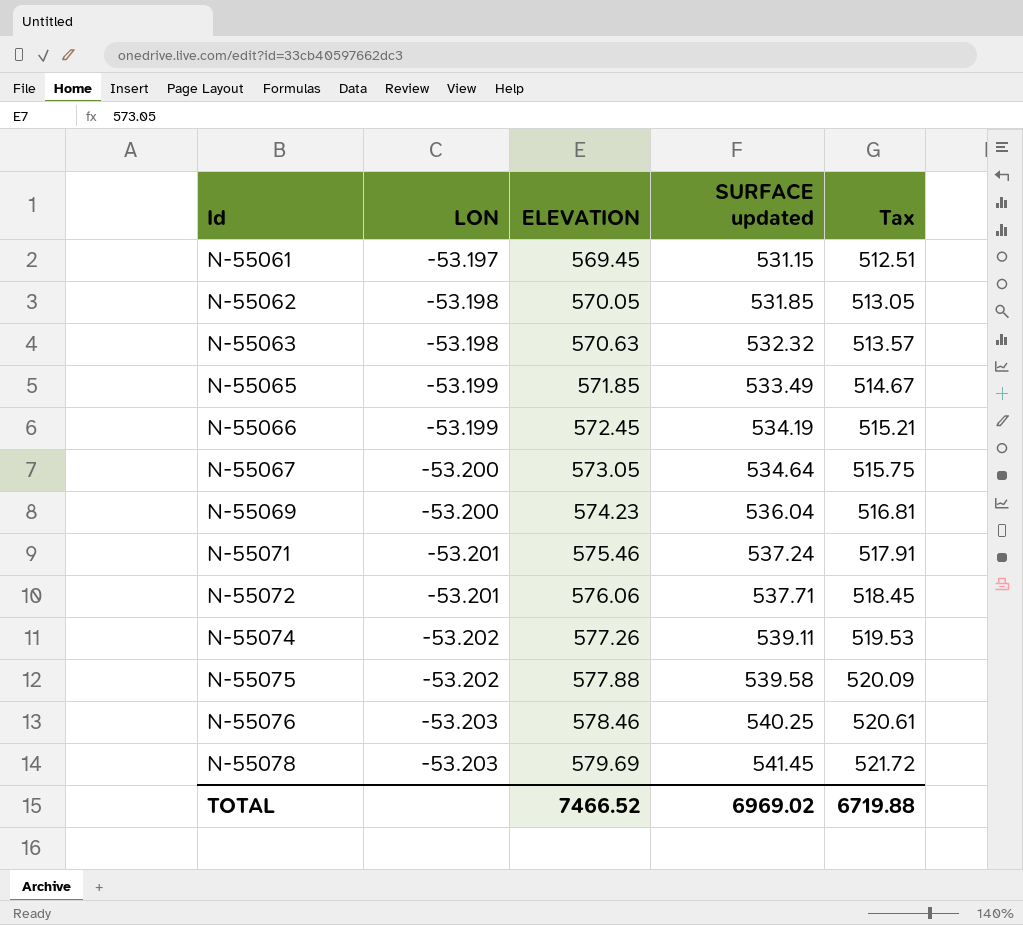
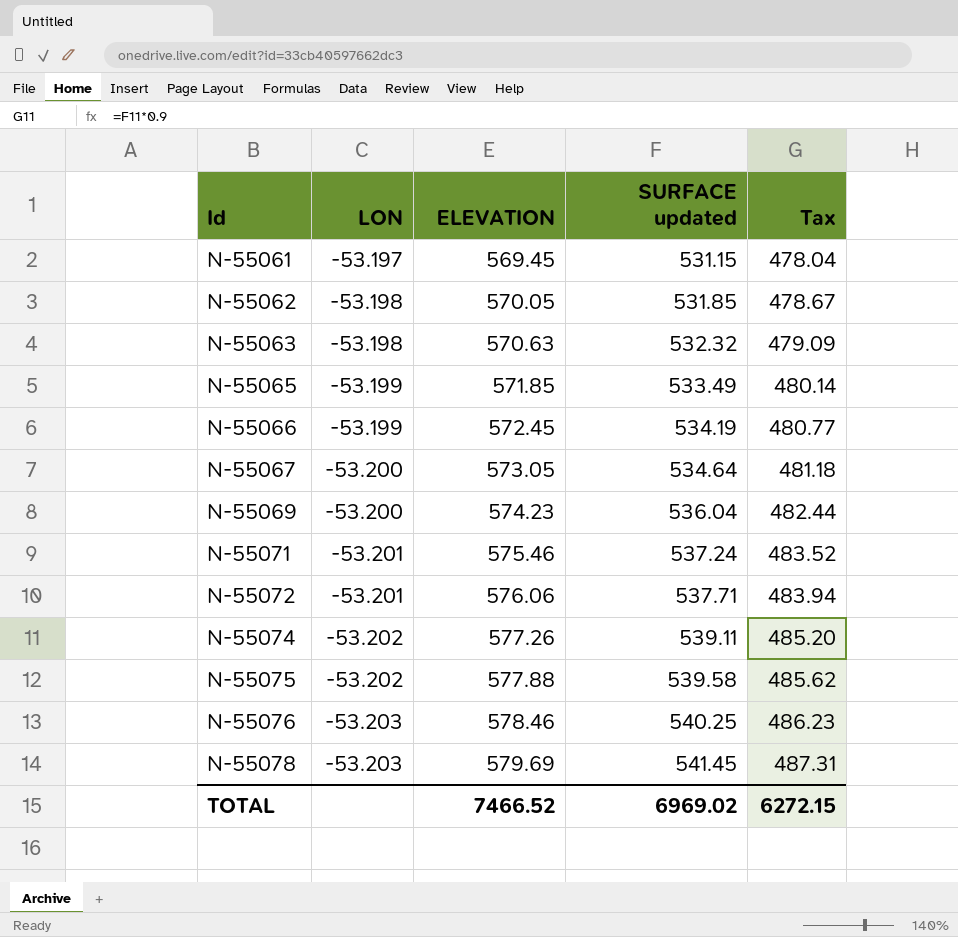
column Tax | formula: [ELEVATION] * 0.9 -> [SURFACE updated] * 0.9
TOTAL | Tax: 6719.88 -> 6272.15

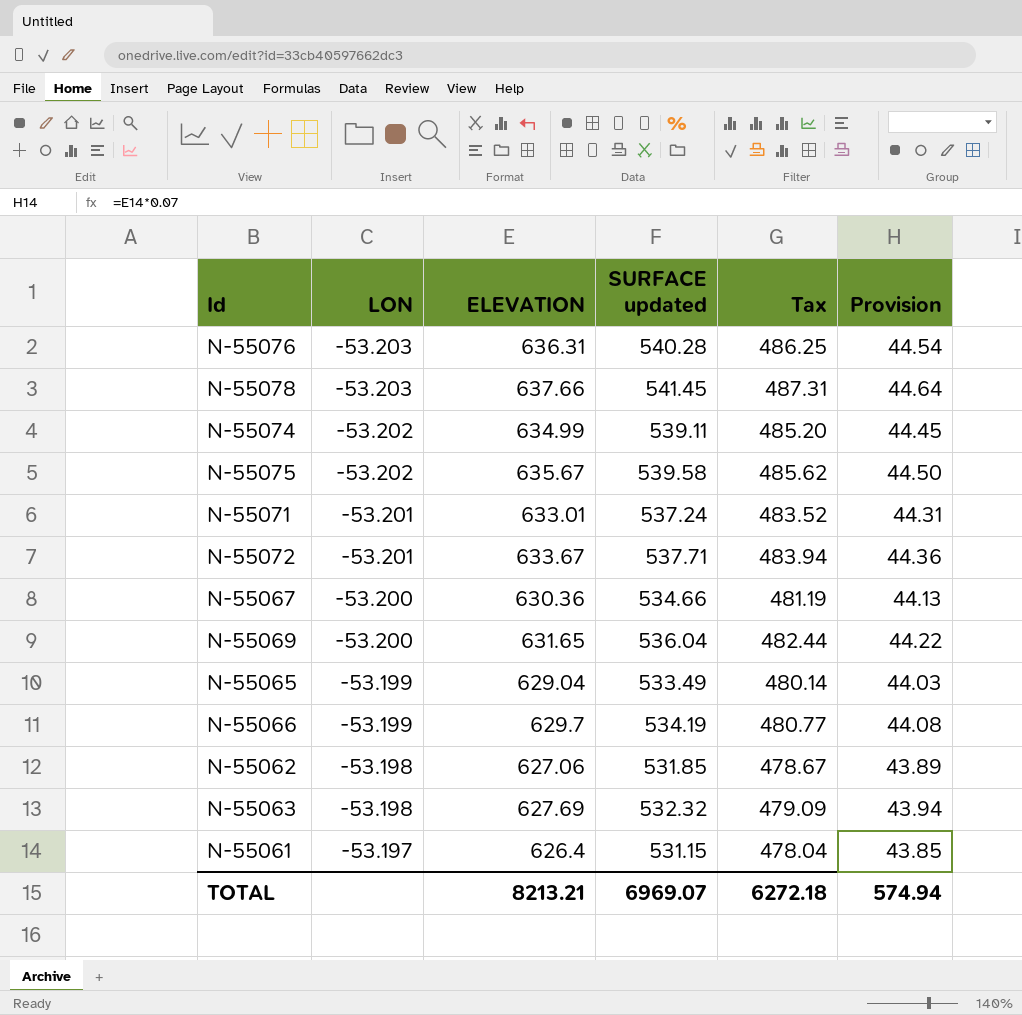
row order: Id ascending -> LON ascending
column Provision | formula: none -> [ELEVATION] * 0.07
N-55076 | ELEVATION: 578.46 -> 636.31
N-55076 | SURFACE updated: 540.25 -> 540.28
N-55076 | Tax: 486.23 -> 486.25
N-55078 | ELEVATION: 579.69 -> 637.66
N-55074 | ELEVATION: 577.26 -> 634.99
N-55075 | ELEVATION: 577.88 -> 635.67
N-55071 | ELEVATION: 575.46 -> 633.01
N-55072 | ELEVATION: 576.06 -> 633.67
N-55067 | ELEVATION: 573.05 -> 630.36
N-55067 | SURFACE updated: 534.64 -> 534.66
N-55067 | Tax: 481.18 -> 481.19
N-55069 | ELEVATION: 574.23 -> 631.65
N-55065 | ELEVATION: 571.85 -> 629.04
N-55066 | ELEVATION: 572.45 -> 629.7
N-55062 | ELEVATION: 570.05 -> 627.06
N-55063 | ELEVATION: 570.63 -> 627.69
N-55061 | ELEVATION: 569.45 -> 626.4
TOTAL | ELEVATION: 7466.52 -> 8213.21
TOTAL | SURFACE updated: 6969.02 -> 6969.07
TOTAL | Tax: 6272.15 -> 6272.18

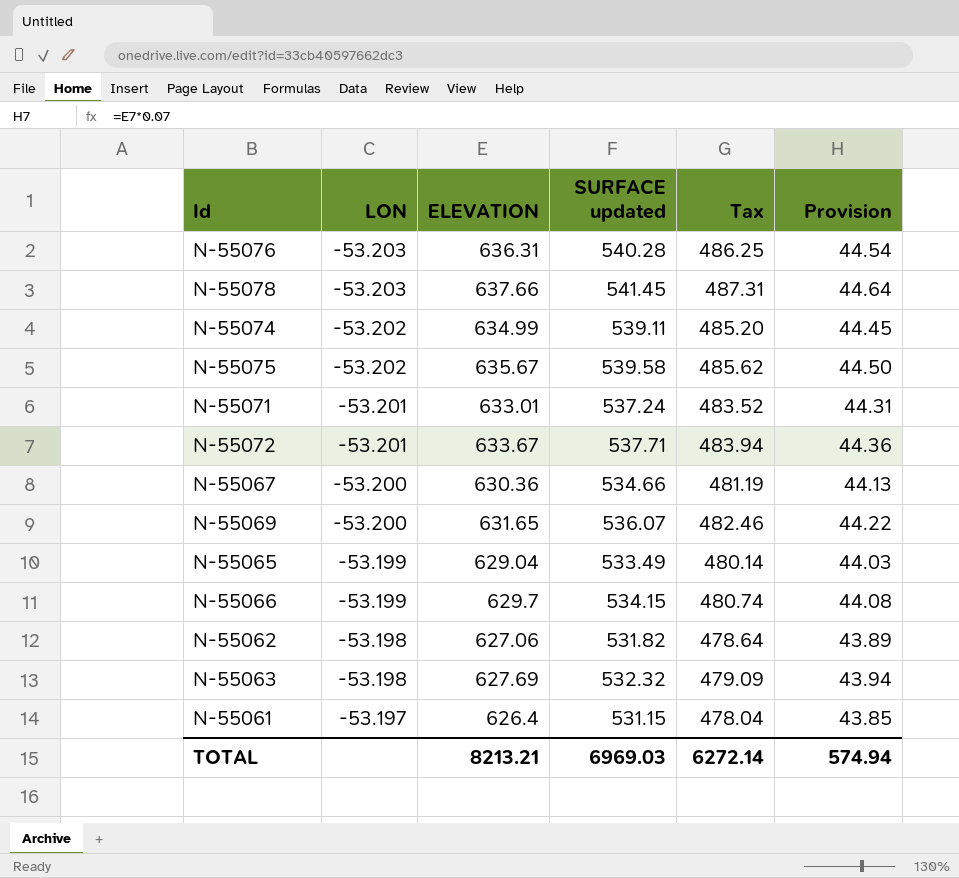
N-55069 | SURFACE updated: 536.04 -> 536.07
N-55069 | Tax: 482.44 -> 482.46
N-55066 | SURFACE updated: 534.19 -> 534.15
N-55066 | Tax: 480.77 -> 480.74
N-55062 | SURFACE updated: 531.85 -> 531.82
N-55062 | Tax: 478.67 -> 478.64
TOTAL | SURFACE updated: 6969.07 -> 6969.03
TOTAL | Tax: 6272.18 -> 6272.14

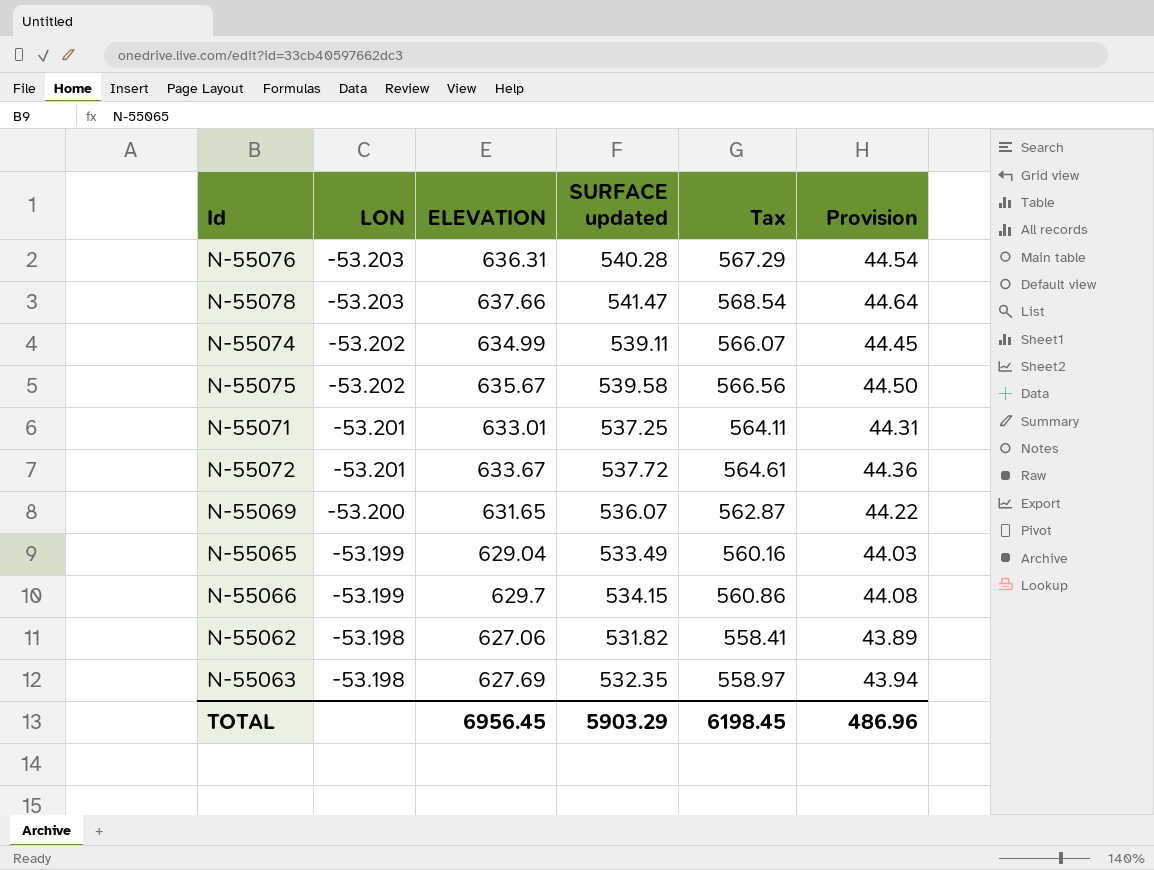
column Tax | formula: [SURFACE updated] * 0.9 -> [SURFACE updated] * 1.05
row N-55067: -53.200 | 630.36 | 534.66 | 481.19 | 44.13 -> none
row N-55061: -53.197 | 626.4 | 531.15 | 478.04 | 43.85 -> none
N-55078 | SURFACE updated: 541.45 -> 541.47
N-55071 | SURFACE updated: 537.24 -> 537.25
N-55072 | SURFACE updated: 537.71 -> 537.72
N-55063 | SURFACE updated: 532.32 -> 532.35
TOTAL | ELEVATION: 8213.21 -> 6956.45
TOTAL | SURFACE updated: 6969.03 -> 5903.29
TOTAL | Tax: 6272.14 -> 6198.45
TOTAL | Provision: 574.94 -> 486.96

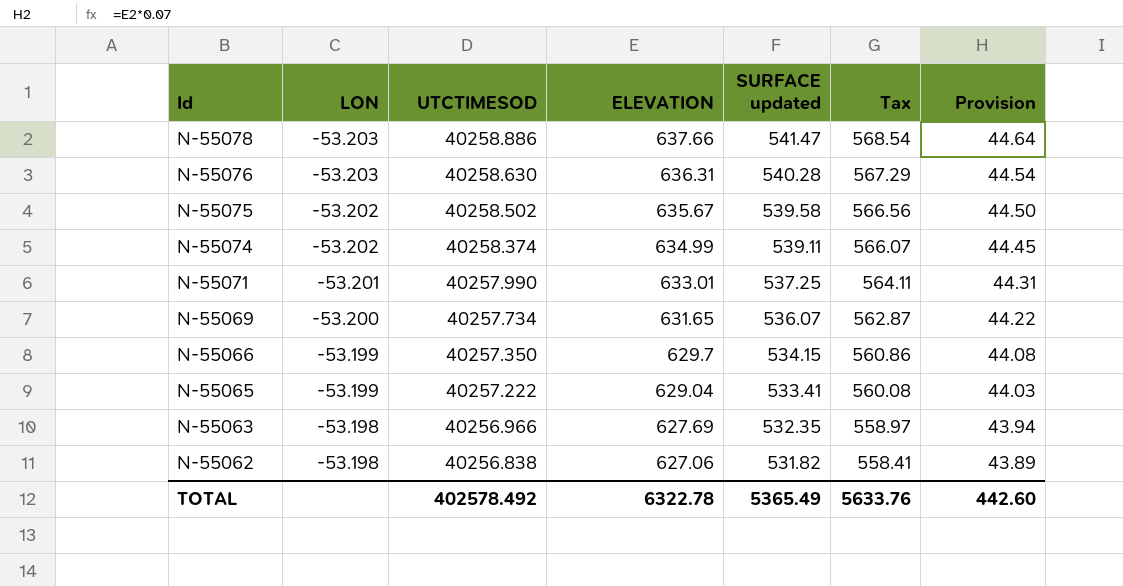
row order: LON ascending -> Id descending
column UTCTIMESOD | position: none -> 3
row N-55072: -53.201 | 633.67 | 537.72 | 564.61 | 44.36 -> none
N-55065 | SURFACE updated: 533.49 -> 533.41
N-55065 | Tax: 560.16 -> 560.08
TOTAL | ELEVATION: 6956.45 -> 6322.78
TOTAL | SURFACE updated: 5903.29 -> 5365.49
TOTAL | Tax: 6198.45 -> 5633.76
TOTAL | Provision: 486.96 -> 442.60

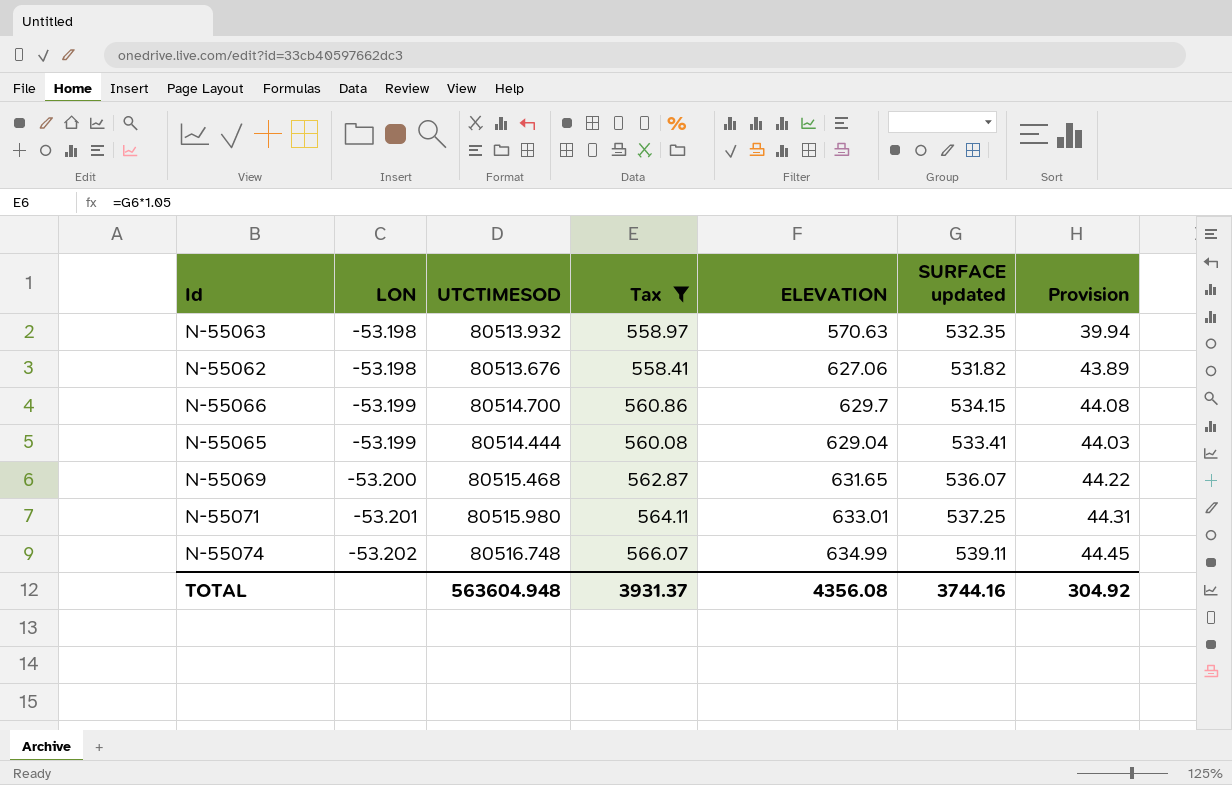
filter: none -> Tax <= 566.07
row order: Id descending -> LON descending
column Tax | position: 6 -> 4
N-55063 | UTCTIMESOD: 40256.966 -> 80513.932
N-55063 | ELEVATION: 627.69 -> 570.63
N-55063 | Provision: 43.94 -> 39.94
N-55062 | UTCTIMESOD: 40256.838 -> 80513.676
N-55066 | UTCTIMESOD: 40257.350 -> 80514.700
N-55065 | UTCTIMESOD: 40257.222 -> 80514.444
N-55069 | UTCTIMESOD: 40257.734 -> 80515.468
N-55071 | UTCTIMESOD: 40257.990 -> 80515.980
N-55074 | UTCTIMESOD: 40258.374 -> 80516.748
TOTAL | UTCTIMESOD: 402578.492 -> 563604.948
TOTAL | Tax: 5633.76 -> 3931.37
TOTAL | ELEVATION: 6322.78 -> 4356.08
TOTAL | SURFACE updated: 5365.49 -> 3744.16
TOTAL | Provision: 442.60 -> 304.92

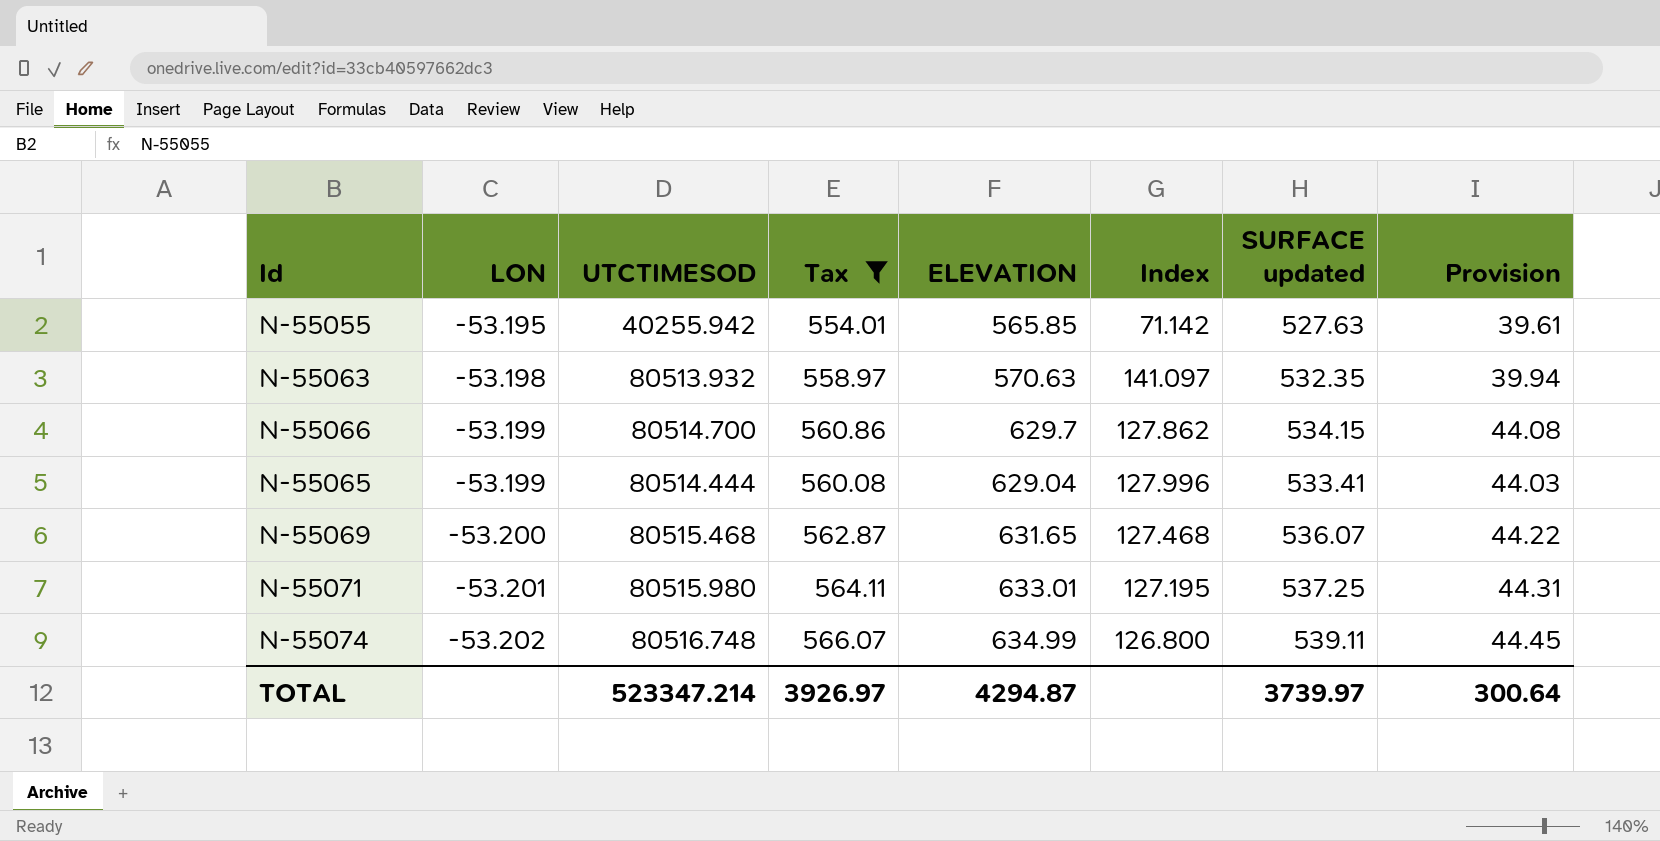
column Index | formula: none -> [UTCTIMESOD] / [ELEVATION]
row N-55062: -53.198 | 80513.676 | 558.41 | 627.06 | 531.82 | 43.89 -> none
row N-55055: none -> -53.195 | 40255.942 | 554.01 | 565.85 | 71.142 | 527.63 | 39.61
TOTAL | UTCTIMESOD: 563604.948 -> 523347.214
TOTAL | Tax: 3931.37 -> 3926.97
TOTAL | ELEVATION: 4356.08 -> 4294.87
TOTAL | SURFACE updated: 3744.16 -> 3739.97
TOTAL | Provision: 304.92 -> 300.64

